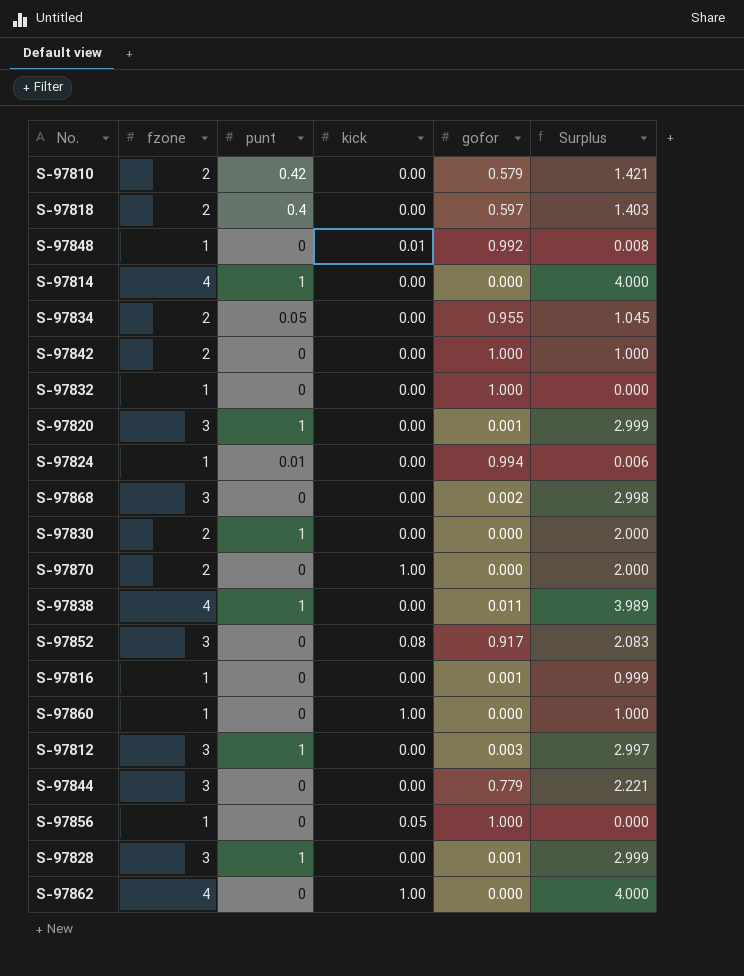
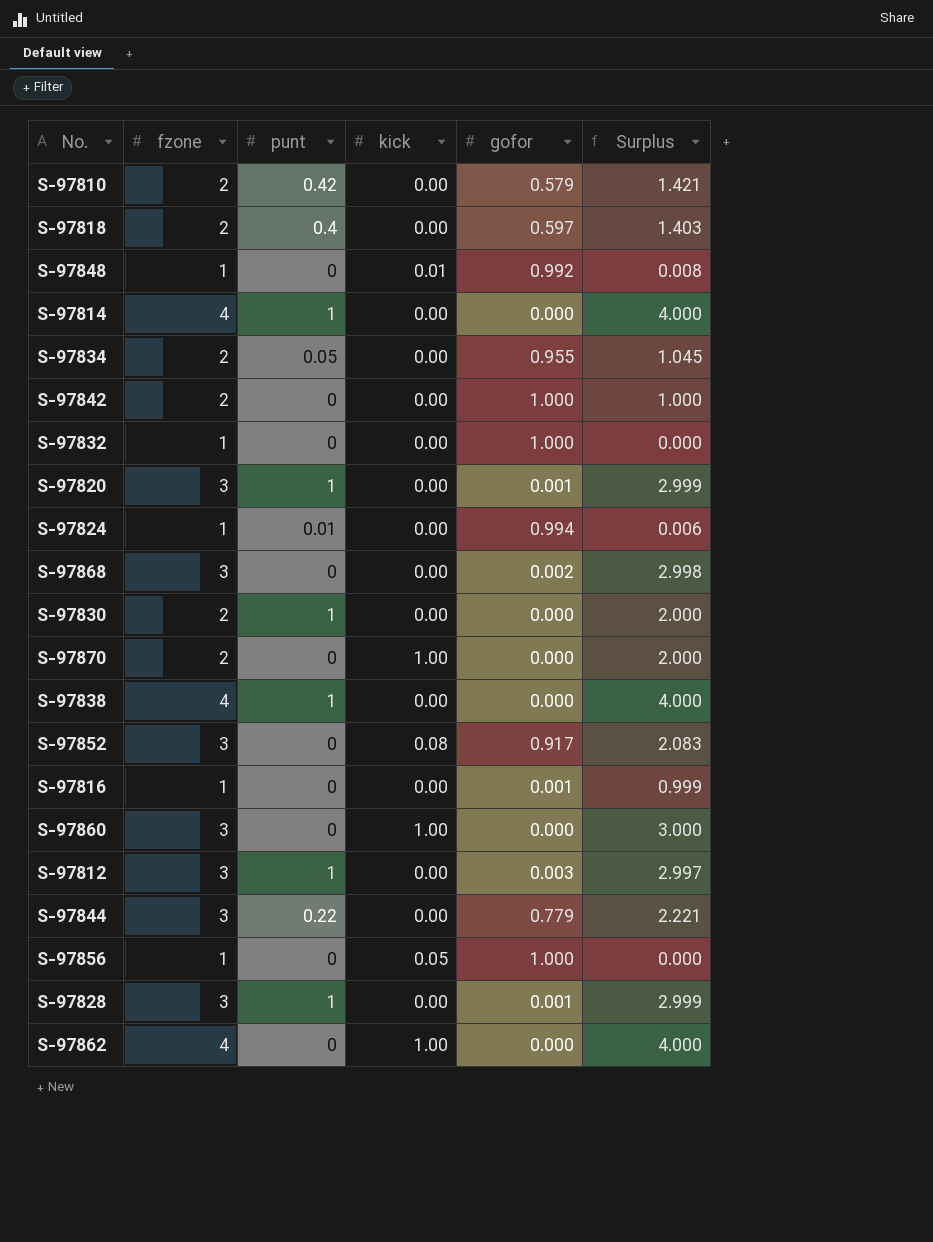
S-97838 | gofor: 0.011 -> 0.000
S-97838 | Surplus: 3.989 -> 4.000
S-97860 | fzone: 1 -> 3
S-97860 | Surplus: 1.000 -> 3.000
S-97844 | punt: 0 -> 0.22

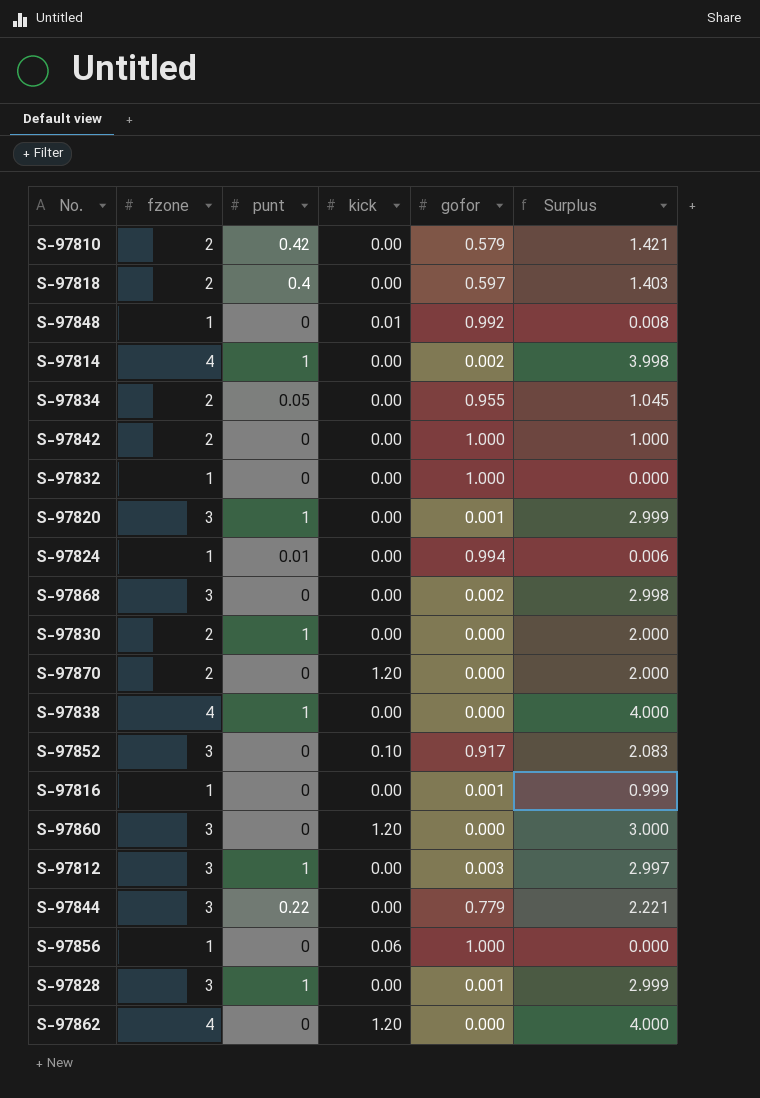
S-97814 | gofor: 0.000 -> 0.002
S-97814 | Surplus: 4.000 -> 3.998
S-97870 | kick: 1.00 -> 1.20
S-97852 | kick: 0.08 -> 0.10
S-97860 | kick: 1.00 -> 1.20
S-97856 | kick: 0.05 -> 0.06
S-97862 | kick: 1.00 -> 1.20

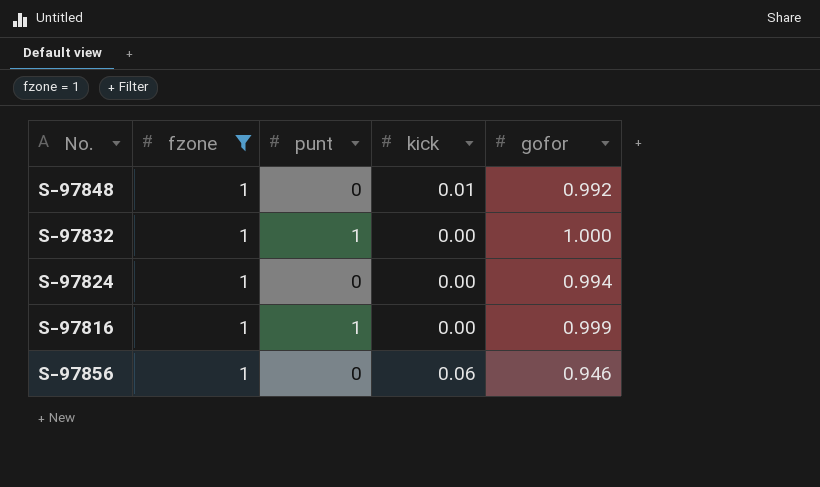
filter: none -> fzone = 1
column Surplus | formula: [fzone] - [gofor] -> none
S-97832 | punt: 0 -> 1
S-97824 | punt: 0.01 -> 0
S-97816 | punt: 0 -> 1
S-97816 | gofor: 0.001 -> 0.999
S-97856 | gofor: 1.000 -> 0.946

